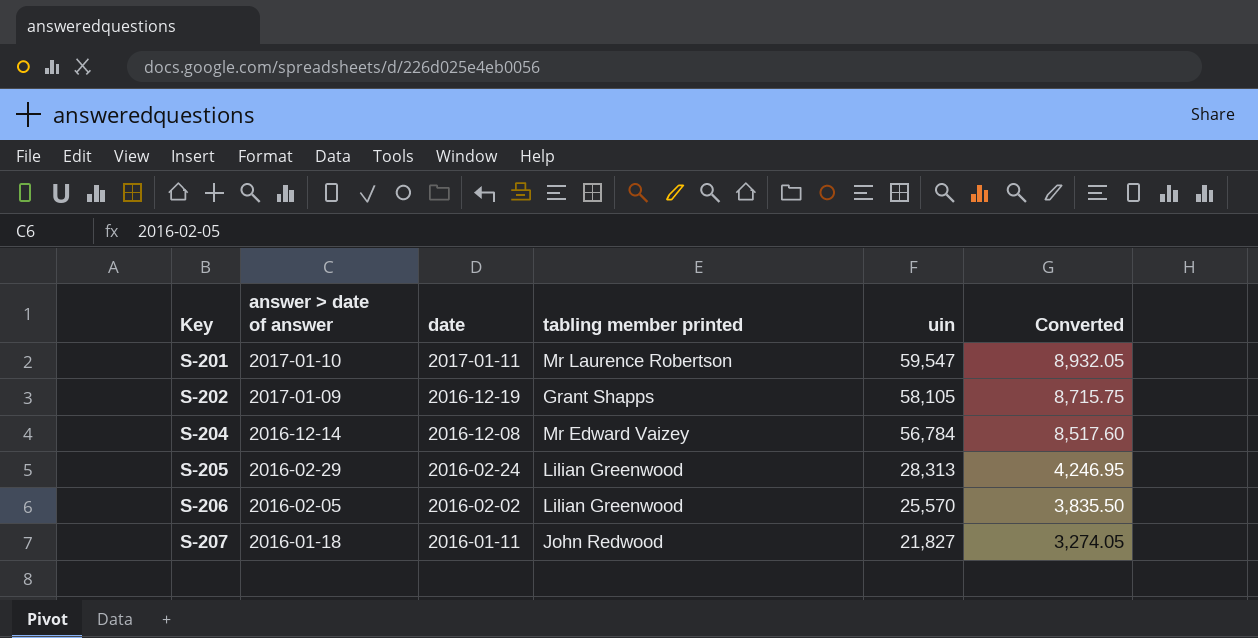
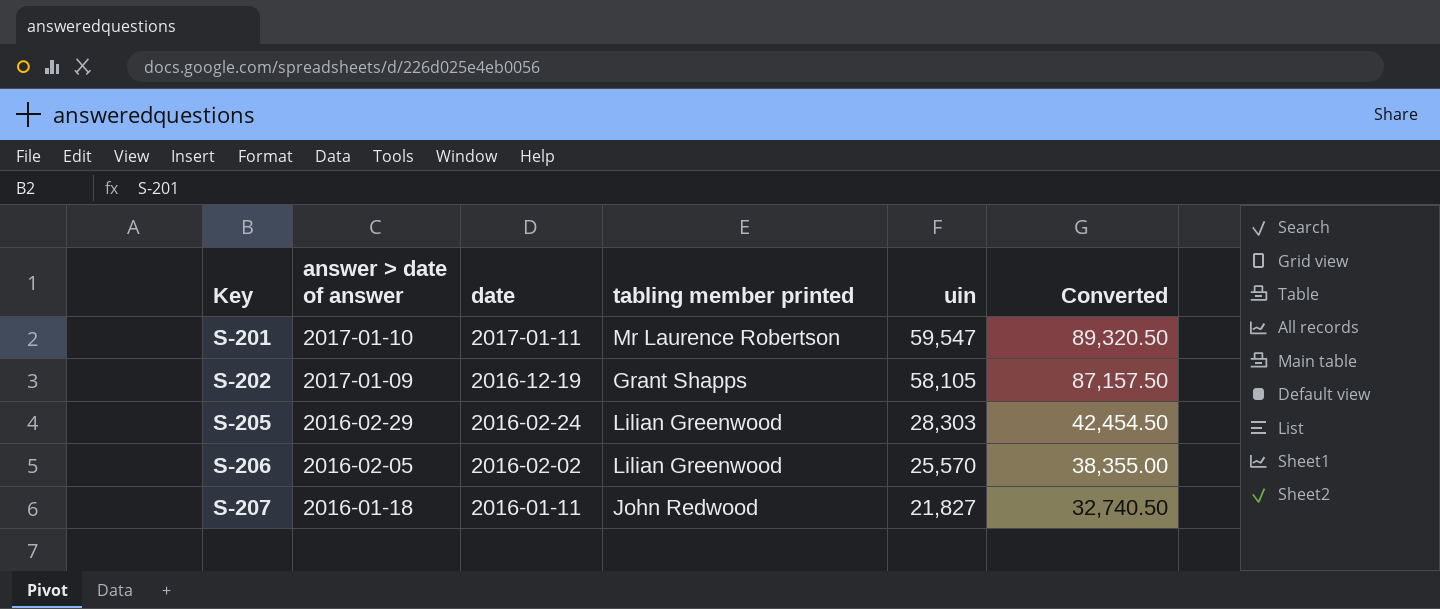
column Converted | formula: [uin] * 0.15 -> [uin] * 1.5
row S-204: 2016-12-14 | 2016-12-08 | Mr Edward Vaizey | 56,784 | 8,517.60 -> none
S-205 | uin: 28,313 -> 28,303

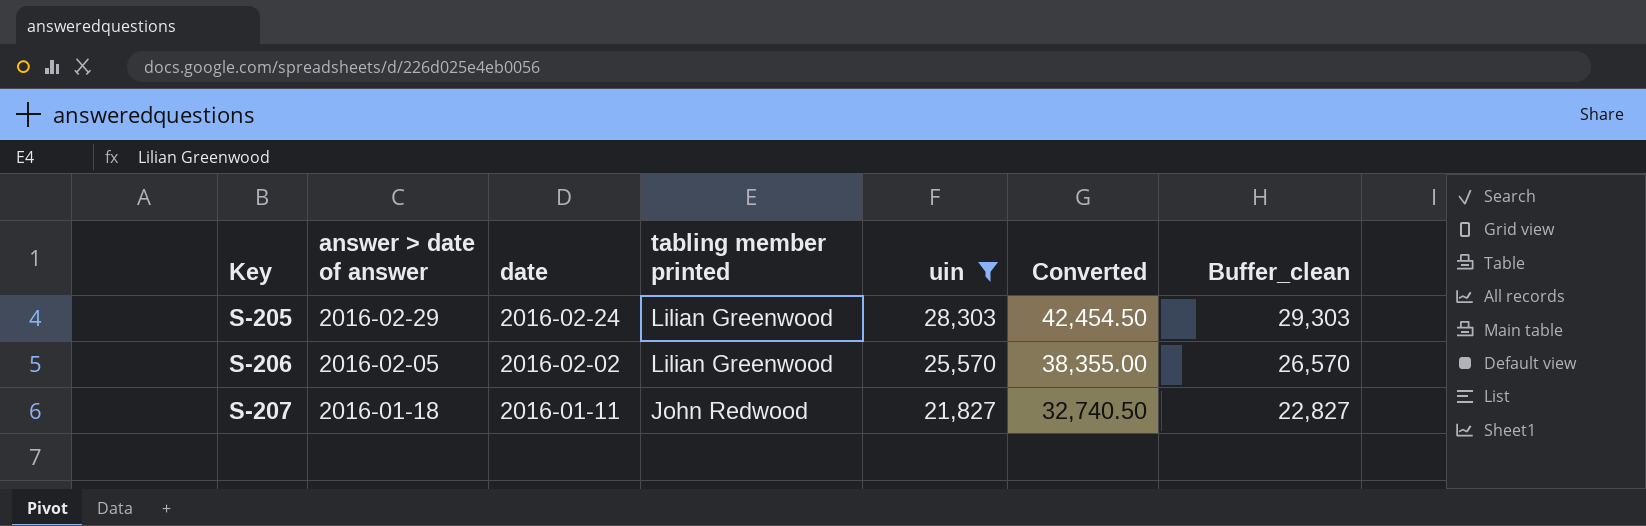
filter: none -> uin <= 28,303
column Buffer_clean | formula: none -> [uin] + 1000

